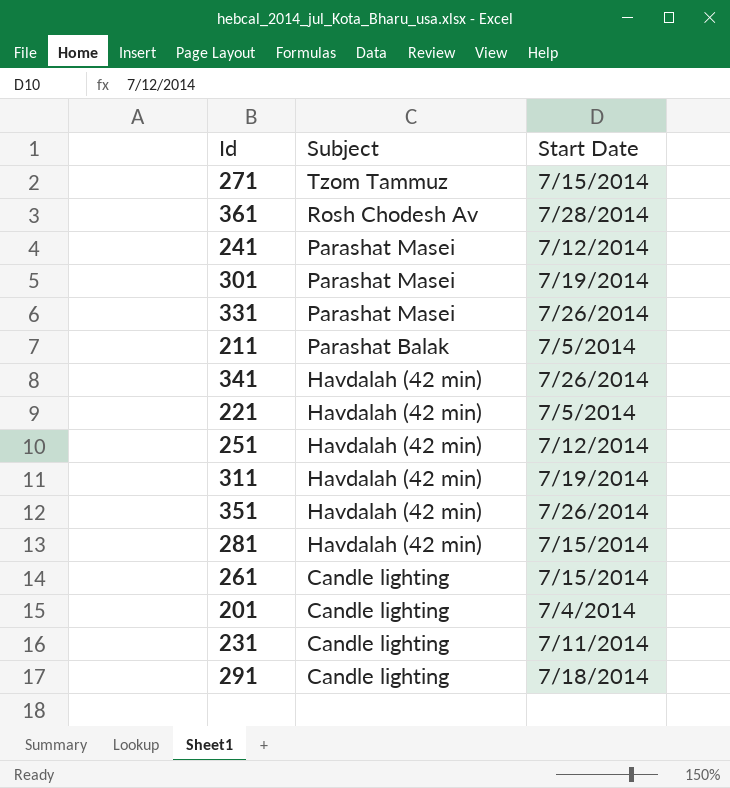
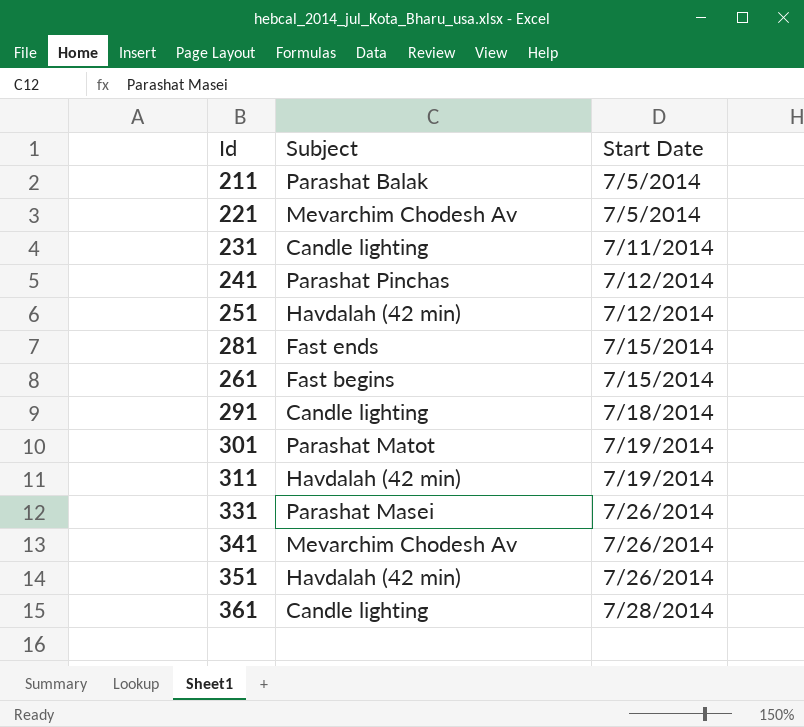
row order: Subject descending -> Start Date ascending
row 271: Tzom Tammuz | 7/15/2014 -> none
row 201: Candle lighting | 7/4/2014 -> none
221 | Subject: Havdalah (42 min) -> Mevarchim Chodesh Av
241 | Subject: Parashat Masei -> Parashat Pinchas
281 | Subject: Havdalah (42 min) -> Fast ends
261 | Subject: Candle lighting -> Fast begins
301 | Subject: Parashat Masei -> Parashat Matot
341 | Subject: Havdalah (42 min) -> Mevarchim Chodesh Av
361 | Subject: Rosh Chodesh Av -> Candle lighting

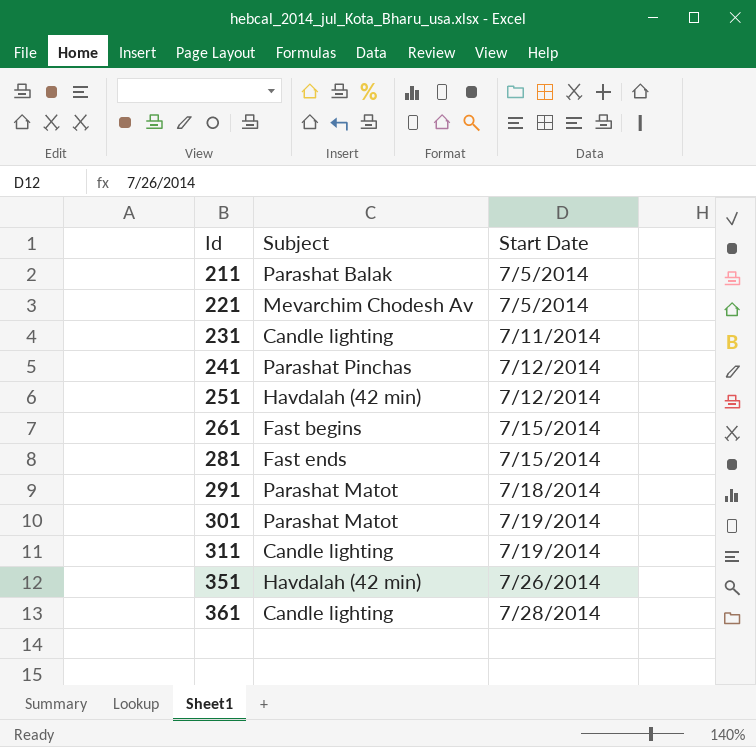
row order: Start Date ascending -> Id ascending
row 331: Parashat Masei | 7/26/2014 -> none
row 341: Mevarchim Chodesh Av | 7/26/2014 -> none
291 | Subject: Candle lighting -> Parashat Matot
311 | Subject: Havdalah (42 min) -> Candle lighting

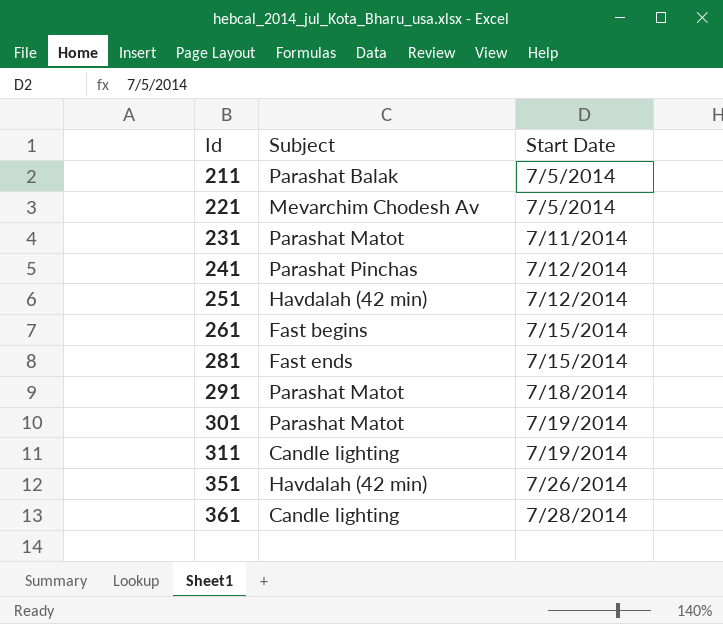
231 | Subject: Candle lighting -> Parashat Matot

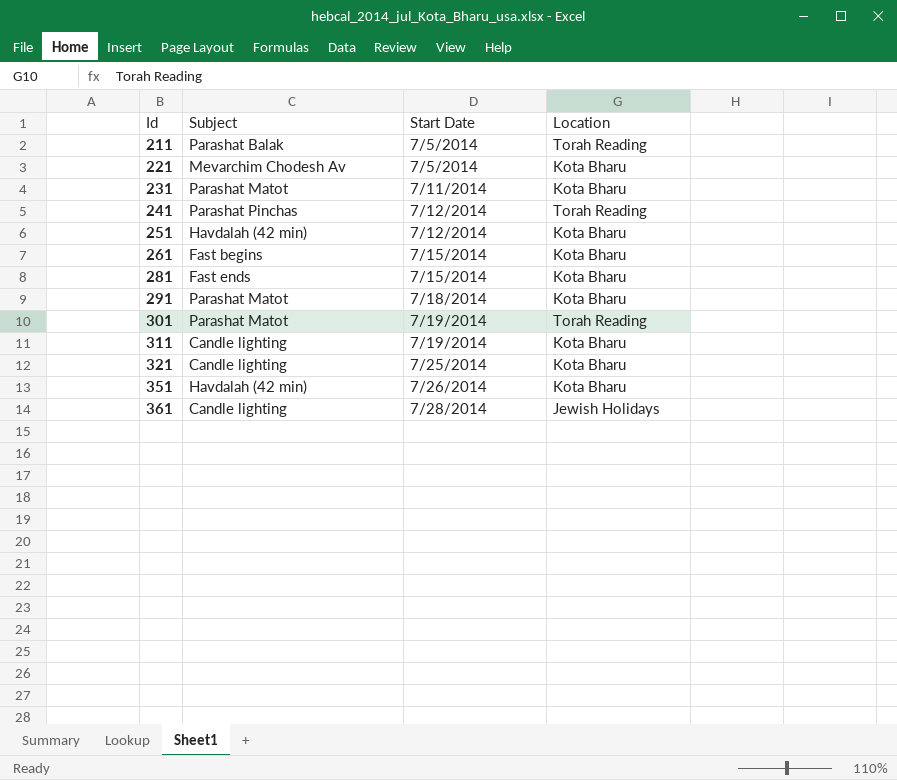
column Location | position: none -> 4
row 321: none -> Candle lighting | 7/25/2014 | Kota Bharu

